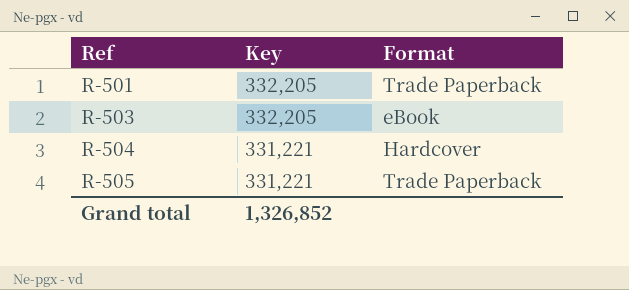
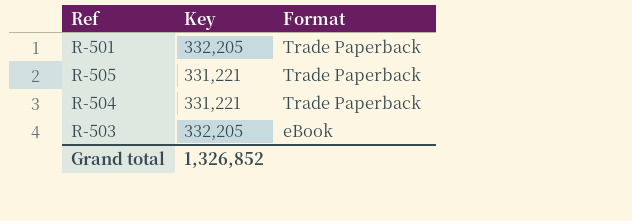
row order: Ref ascending -> Format descending
R-504 | Format: Hardcover -> Trade Paperback

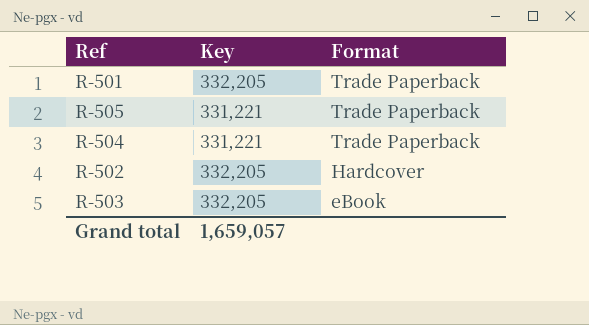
row R-502: none -> 332,205 | Hardcover
Grand total | Key: 1,326,852 -> 1,659,057

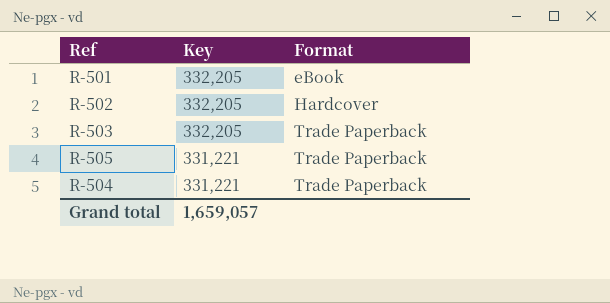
row order: Format descending -> Key descending
R-501 | Format: Trade Paperback -> eBook
R-503 | Format: eBook -> Trade Paperback

